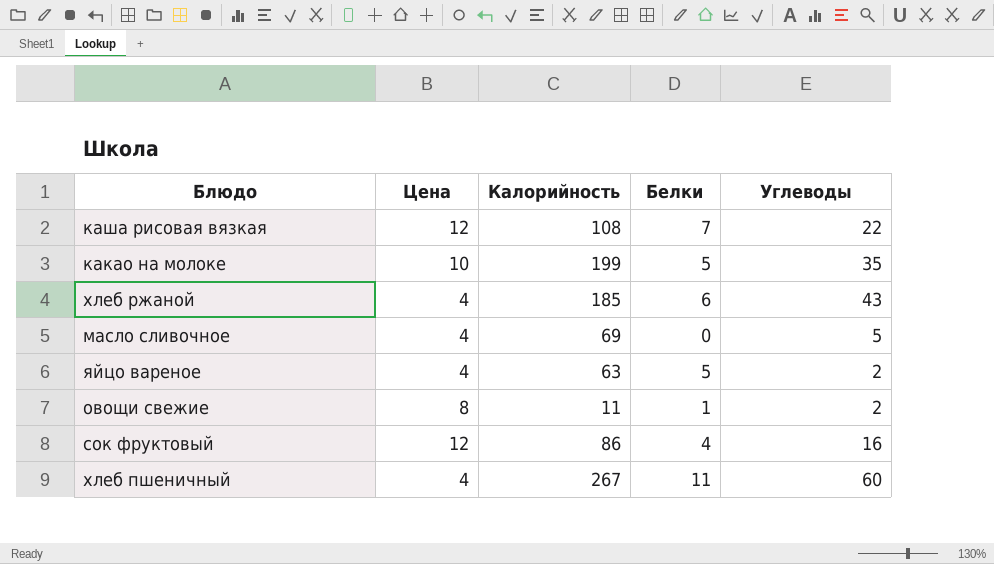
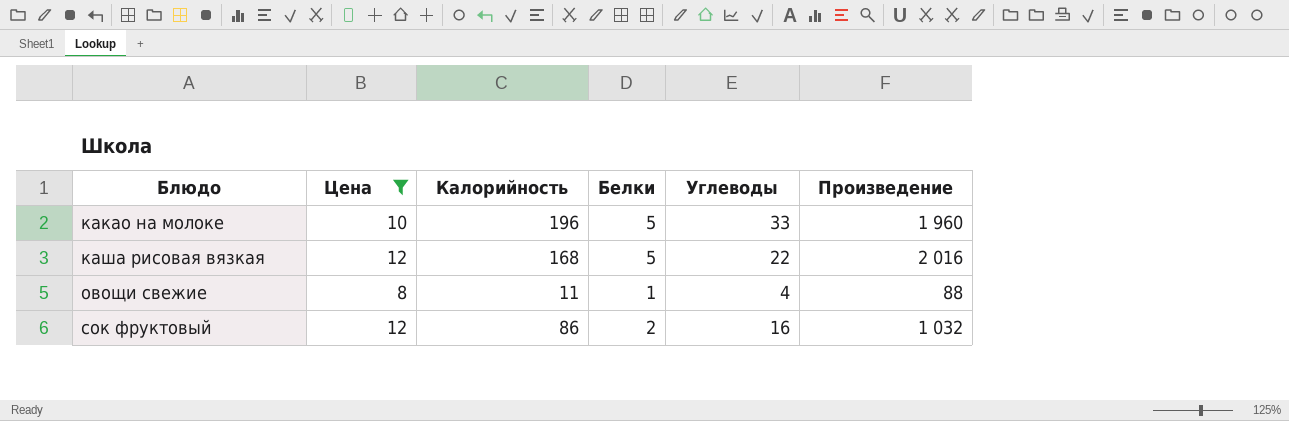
filter: none -> Цена != 4
row order: none -> Блюдо ascending
column Произведение | formula: none -> [Цена] * [Калорийность]
какао на молоке | Калорийность: 199 -> 196
какао на молоке | Углеводы: 35 -> 33
каша рисовая вязкая | Калорийность: 108 -> 168
каша рисовая вязкая | Белки: 7 -> 5
овощи свежие | Углеводы: 2 -> 4
сок фруктовый | Белки: 4 -> 2

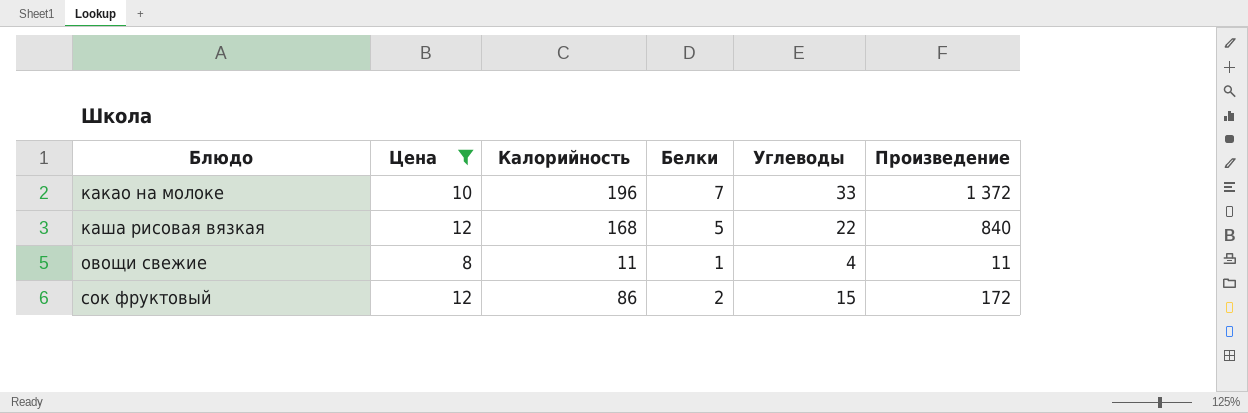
column Произведение | formula: [Цена] * [Калорийность] -> [Калорийность] * [Белки]
какао на молоке | Белки: 5 -> 7
сок фруктовый | Углеводы: 16 -> 15

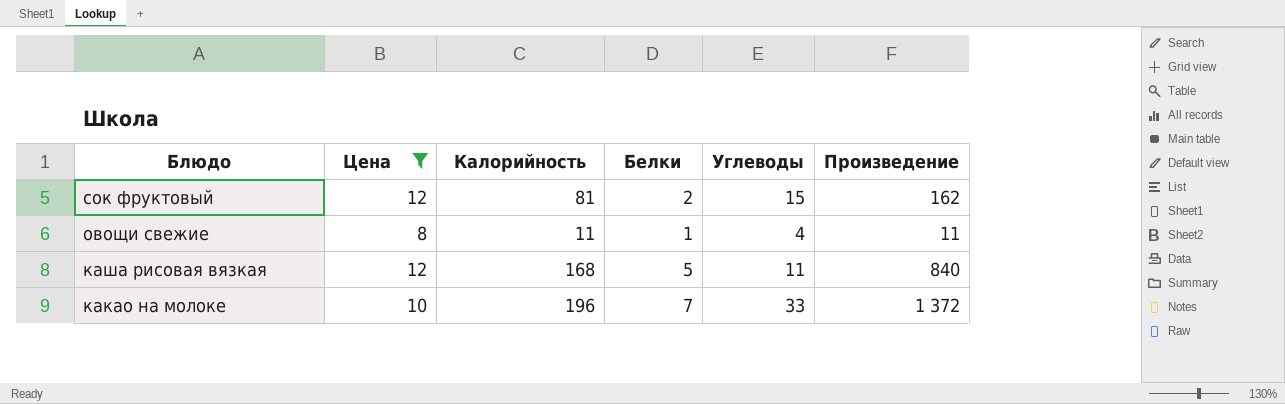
row order: Блюдо ascending -> Блюдо descending
сок фруктовый | Калорийность: 86 -> 81
сок фруктовый | Произведение: 172 -> 162
каша рисовая вязкая | Углеводы: 22 -> 11

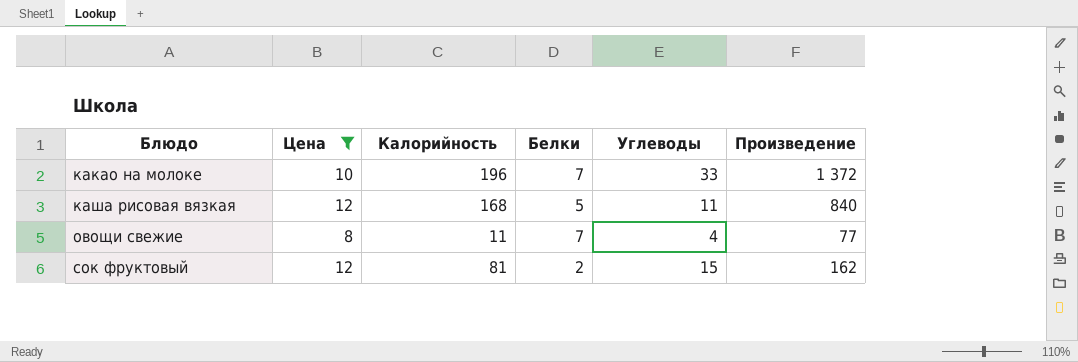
row order: Блюдо descending -> Блюдо ascending
овощи свежие | Белки: 1 -> 7
овощи свежие | Произведение: 11 -> 77

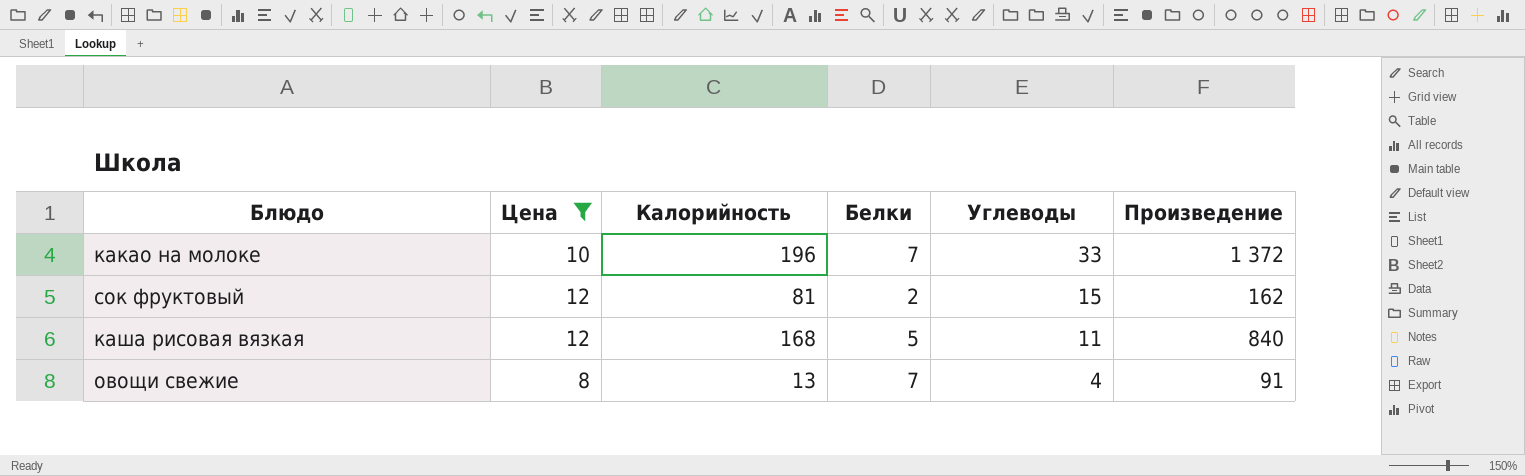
row order: Блюдо ascending -> Углеводы descending
овощи свежие | Калорийность: 11 -> 13
овощи свежие | Произведение: 77 -> 91

